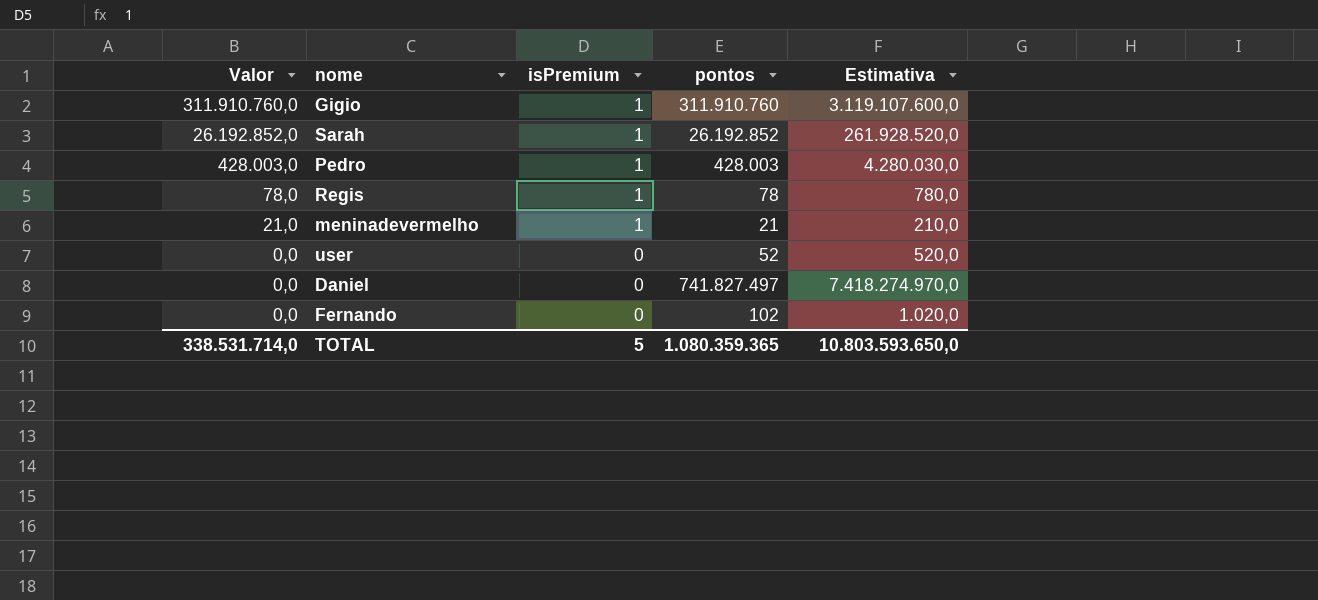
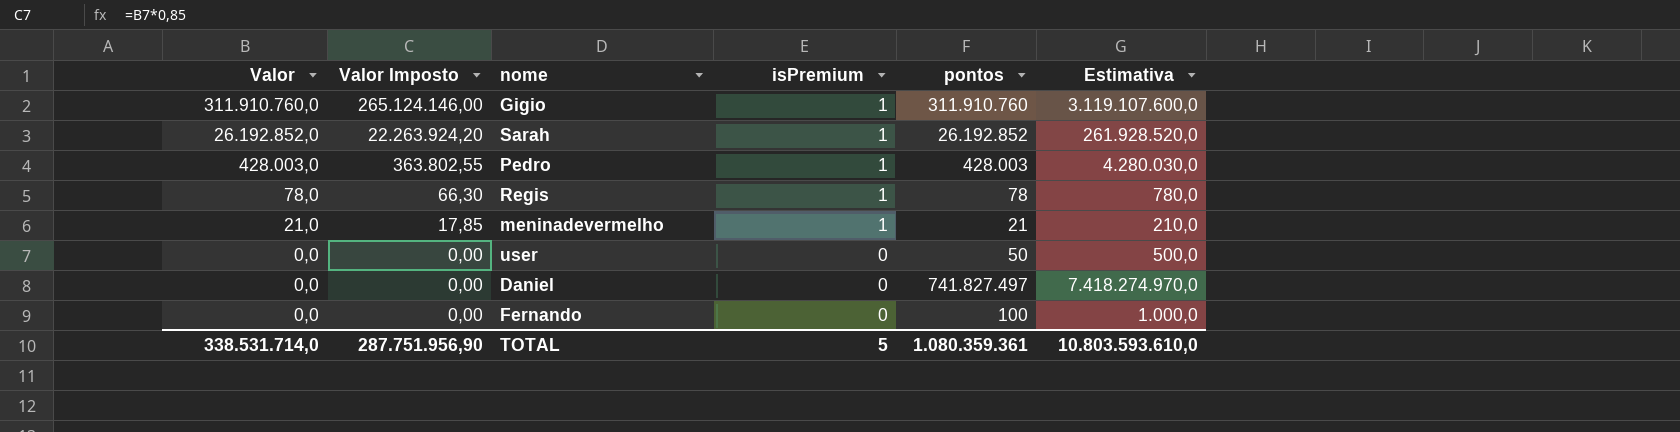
column Valor Imposto | formula: none -> [Valor] * 0,85
user | pontos: 52 -> 50
user | Estimativa: 520,0 -> 500,0
Fernando | pontos: 102 -> 100
Fernando | Estimativa: 1.020,0 -> 1.000,0
TOTAL | pontos: 1.080.359.365 -> 1.080.359.361
TOTAL | Estimativa: 10.803.593.650,0 -> 10.803.593.610,0

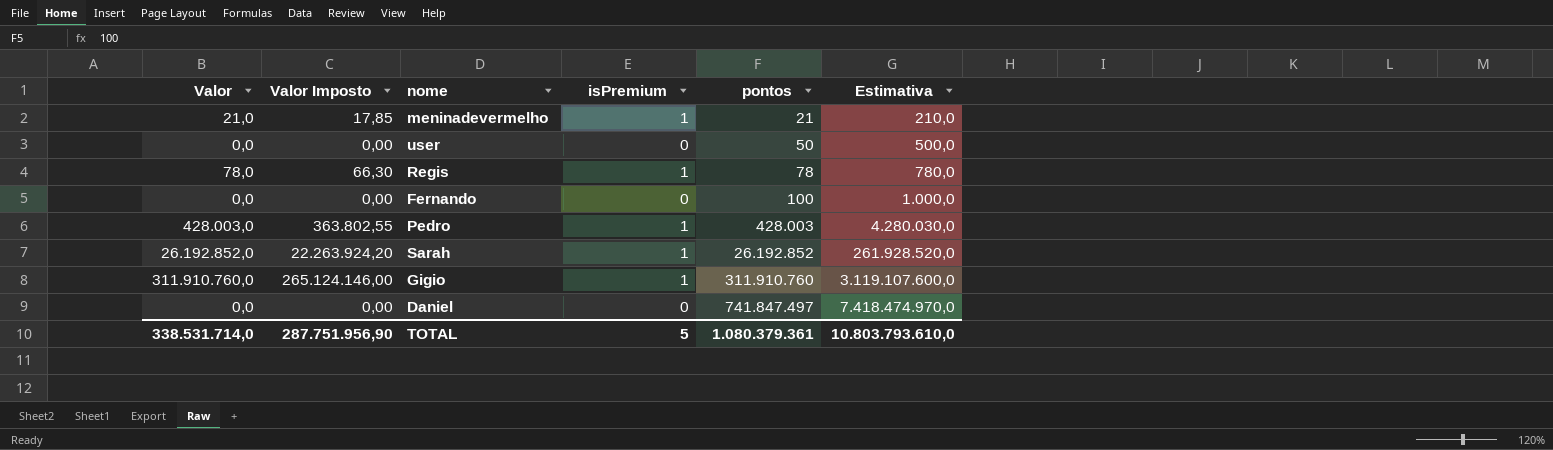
row order: Valor descending -> pontos ascending
Daniel | pontos: 741.827.497 -> 741.847.497
Daniel | Estimativa: 7.418.274.970,0 -> 7.418.474.970,0
TOTAL | pontos: 1.080.359.361 -> 1.080.379.361
TOTAL | Estimativa: 10.803.593.610,0 -> 10.803.793.610,0

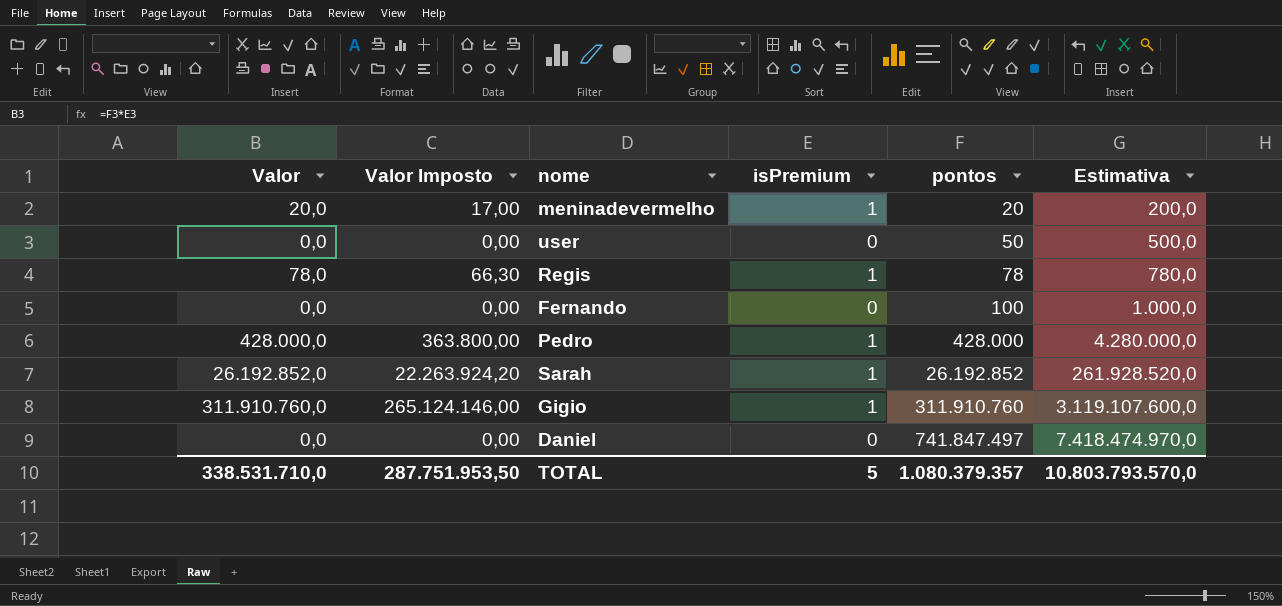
meninadevermelho | Valor: 21,0 -> 20,0
meninadevermelho | Valor Imposto: 17,85 -> 17,00
meninadevermelho | pontos: 21 -> 20
meninadevermelho | Estimativa: 210,0 -> 200,0
Pedro | Valor: 428.003,0 -> 428.000,0
Pedro | Valor Imposto: 363.802,55 -> 363.800,00
Pedro | pontos: 428.003 -> 428.000
Pedro | Estimativa: 4.280.030,0 -> 4.280.000,0
TOTAL | Valor: 338.531.714,0 -> 338.531.710,0
TOTAL | Valor Imposto: 287.751.956,90 -> 287.751.953,50
TOTAL | pontos: 1.080.379.361 -> 1.080.379.357
TOTAL | Estimativa: 10.803.793.610,0 -> 10.803.793.570,0

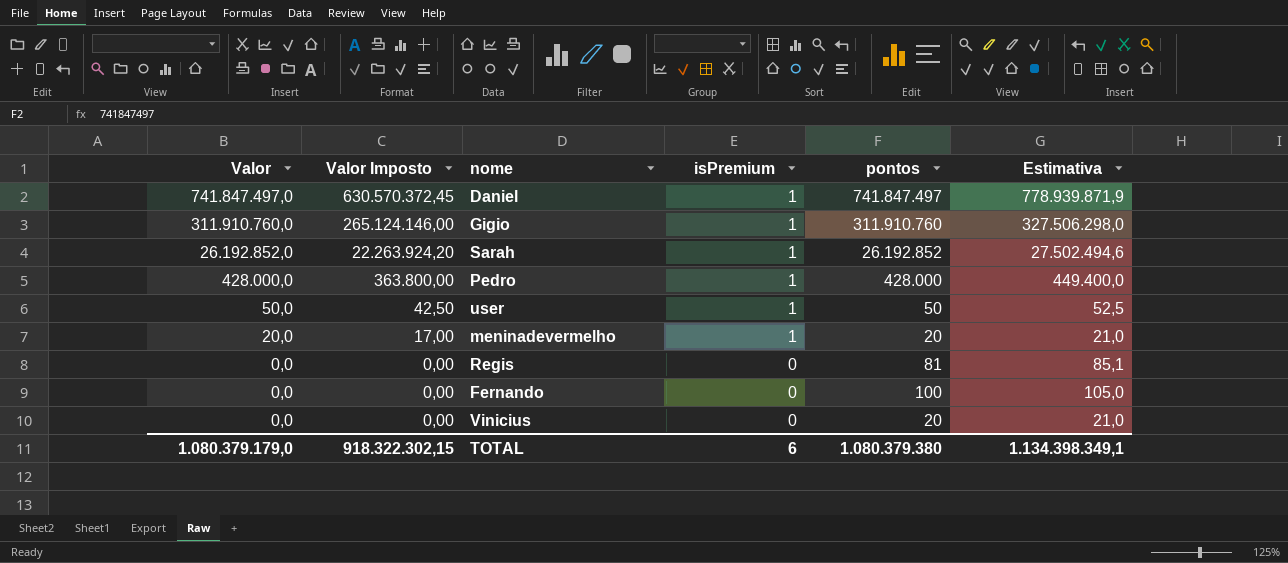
row order: pontos ascending -> Valor descending
column Estimativa | formula: [pontos] * 10 -> [pontos] * 1,05
Daniel | Valor: 0,0 -> 741.847.497,0
Daniel | Valor Imposto: 0,00 -> 630.570.372,45
Daniel | isPremium: 0 -> 1
user | Valor: 0,0 -> 50,0
user | Valor Imposto: 0,00 -> 42,50
user | isPremium: 0 -> 1
Regis | Valor: 78,0 -> 0,0
Regis | Valor Imposto: 66,30 -> 0,00
Regis | isPremium: 1 -> 0
Regis | pontos: 78 -> 81
row Vinicius: none -> 0,0 | 0,00 | 0 | 20 | 21,0
TOTAL | Valor: 338.531.710,0 -> 1.080.379.179,0
TOTAL | Valor Imposto: 287.751.953,50 -> 918.322.302,15
TOTAL | isPremium: 5 -> 6
TOTAL | pontos: 1.080.379.357 -> 1.080.379.380
TOTAL | Estimativa: 10.803.793.570,0 -> 1.134.398.349,1

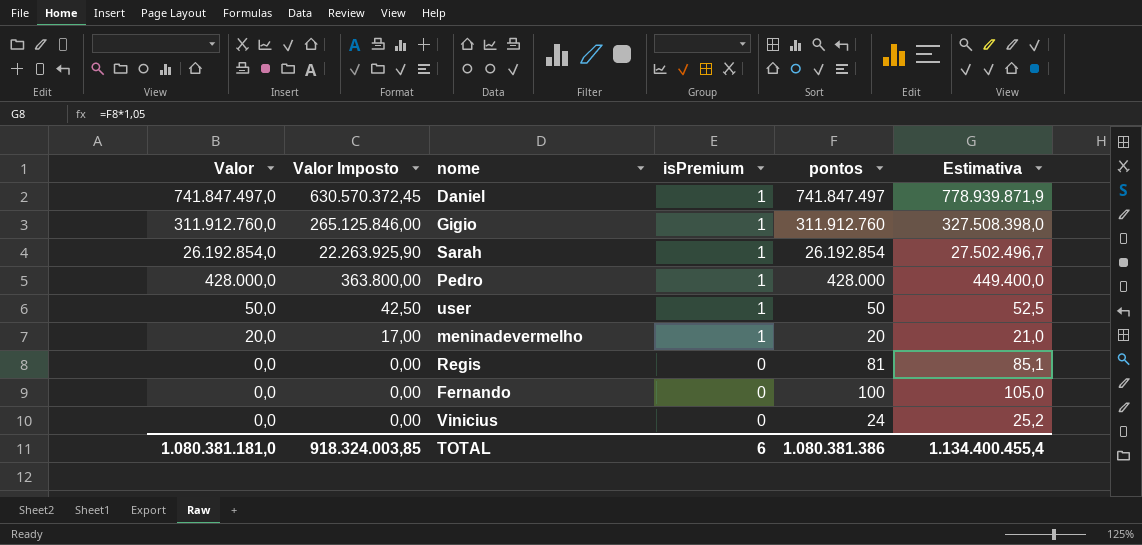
Gigio | Valor: 311.910.760,0 -> 311.912.760,0
Gigio | Valor Imposto: 265.124.146,00 -> 265.125.846,00
Gigio | pontos: 311.910.760 -> 311.912.760
Gigio | Estimativa: 327.506.298,0 -> 327.508.398,0
Sarah | Valor: 26.192.852,0 -> 26.192.854,0
Sarah | Valor Imposto: 22.263.924,20 -> 22.263.925,90
Sarah | pontos: 26.192.852 -> 26.192.854
Sarah | Estimativa: 27.502.494,6 -> 27.502.496,7
Vinicius | pontos: 20 -> 24
Vinicius | Estimativa: 21,0 -> 25,2
TOTAL | Valor: 1.080.379.179,0 -> 1.080.381.181,0
TOTAL | Valor Imposto: 918.322.302,15 -> 918.324.003,85
TOTAL | pontos: 1.080.379.380 -> 1.080.381.386
TOTAL | Estimativa: 1.134.398.349,1 -> 1.134.400.455,4

